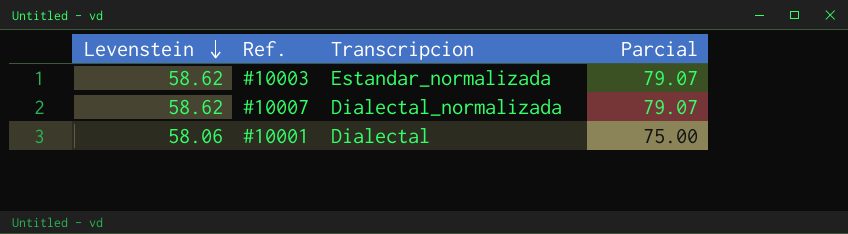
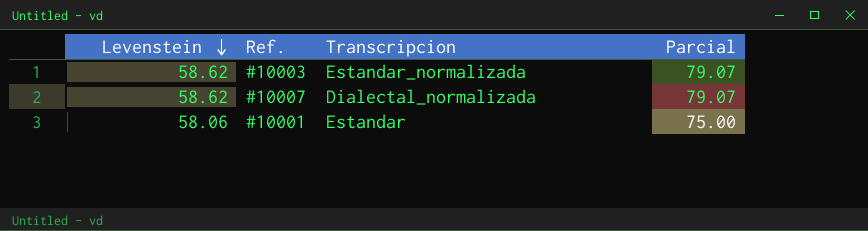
#10001 | Transcripcion: Dialectal -> Estandar

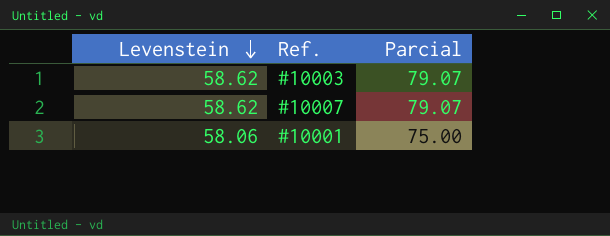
column Transcripcion | position: 3 -> none

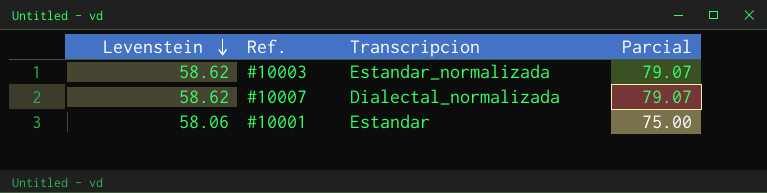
column Transcripcion | position: none -> 3

